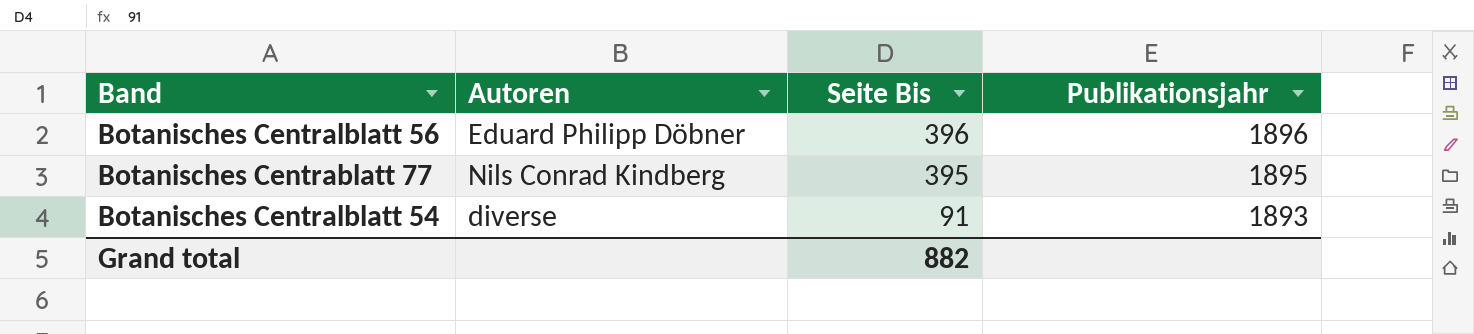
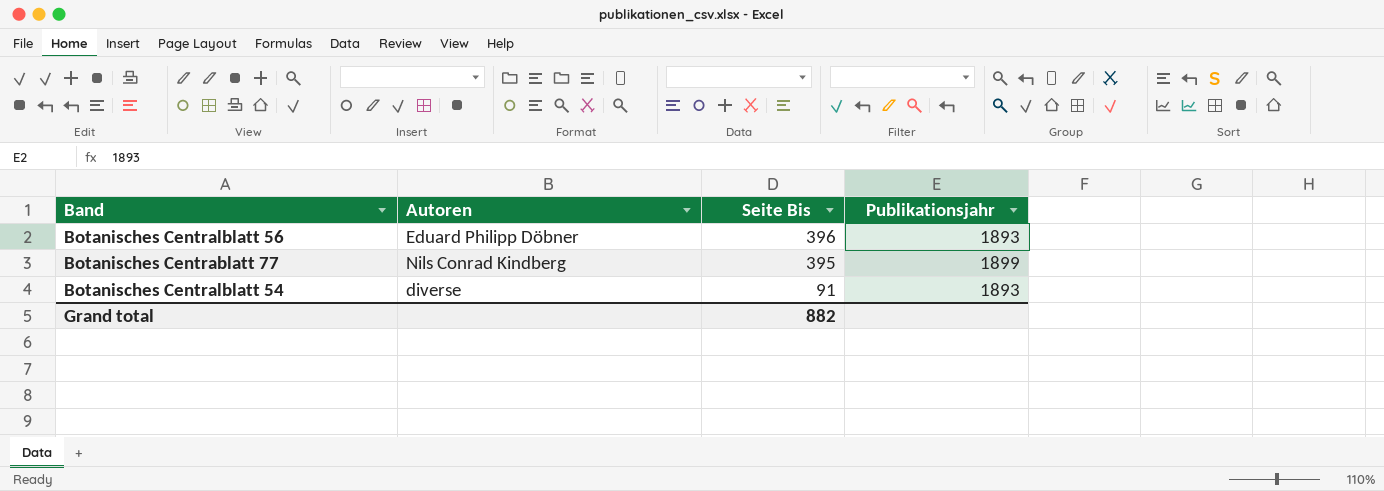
Botanisches Centralblatt 56 | Publikationsjahr: 1896 -> 1893
Botanisches Centrablatt 77 | Publikationsjahr: 1895 -> 1899

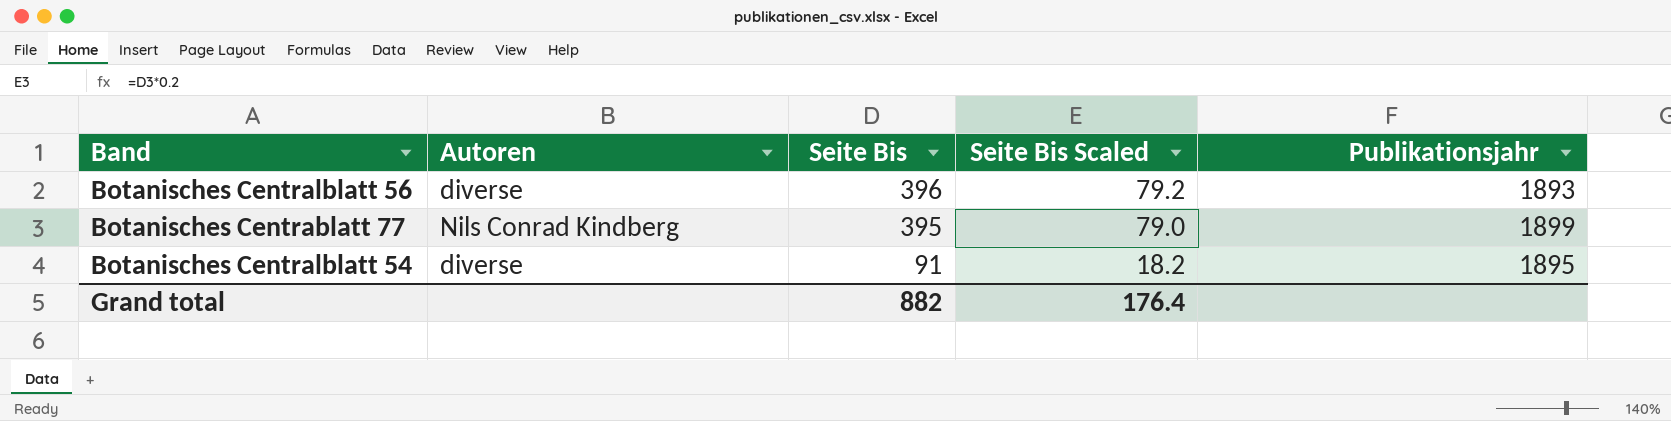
column Seite Bis Scaled | formula: none -> [Seite Bis] * 0.2
Botanisches Centralblatt 56 | Autoren: Eduard Philipp Döbner -> diverse
Botanisches Centralblatt 54 | Publikationsjahr: 1893 -> 1895

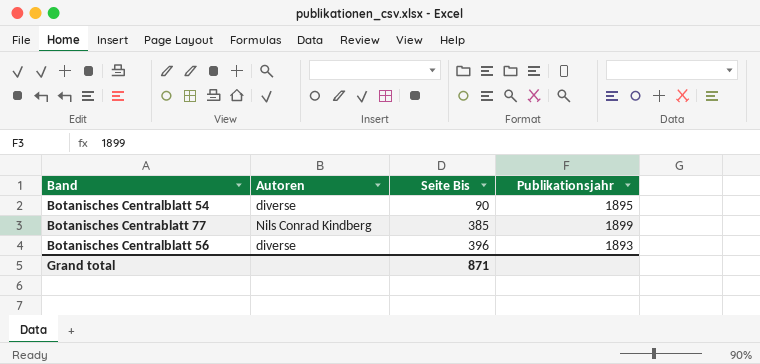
row order: Seite Bis descending -> Seite Bis ascending
column Seite Bis Scaled | formula: [Seite Bis] * 0.2 -> none
Botanisches Centralblatt 54 | Seite Bis: 91 -> 90
Botanisches Centrablatt 77 | Seite Bis: 395 -> 385
Grand total | Seite Bis: 882 -> 871

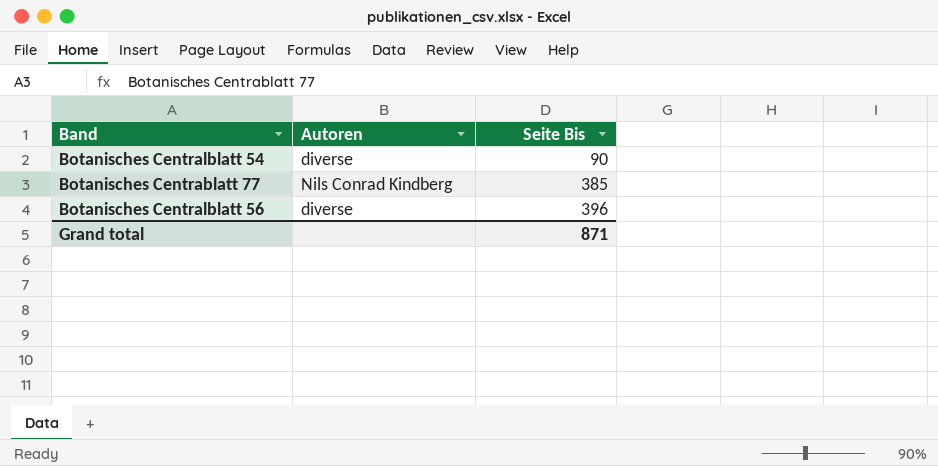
column Publikationsjahr | position: 4 -> none

